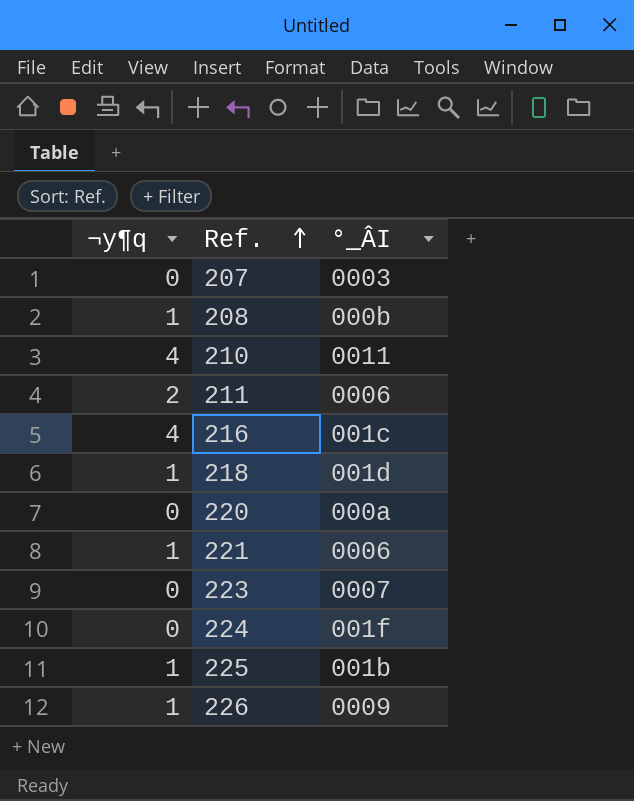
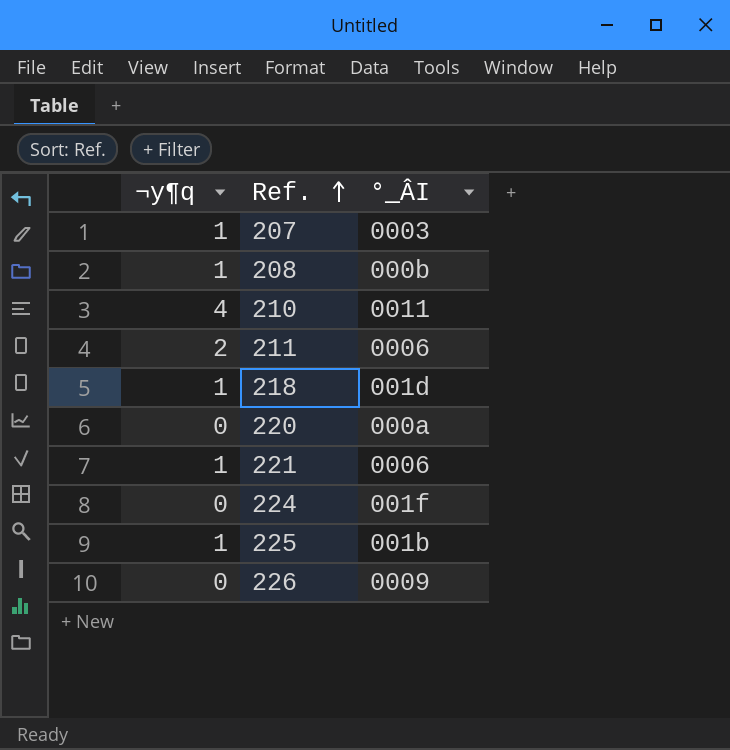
row 216: 4 | 001c -> none
row 223: 0 | 0007 -> none
207 | ¬y¶q: 0 -> 1
226 | ¬y¶q: 1 -> 0

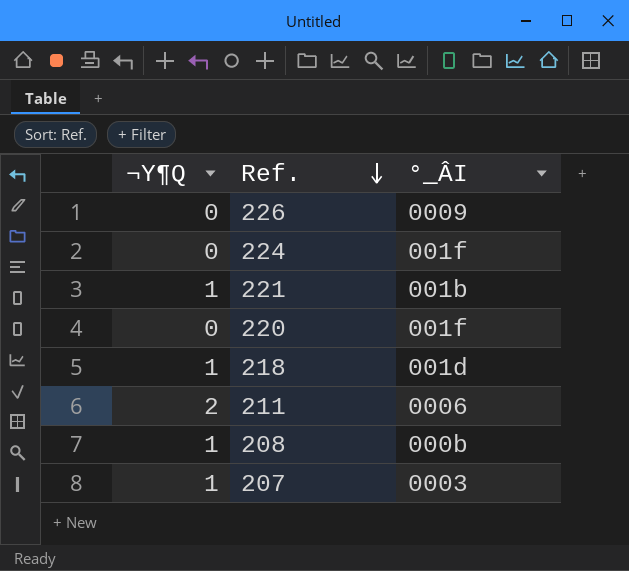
row order: Ref. ascending -> Ref. descending
column name: ¬y¶q -> ¬Y¶Q
row 210: 4 | 0011 -> none
row 225: 1 | 001b -> none
221 | °_ÂI: 0006 -> 001b
220 | °_ÂI: 000a -> 001f

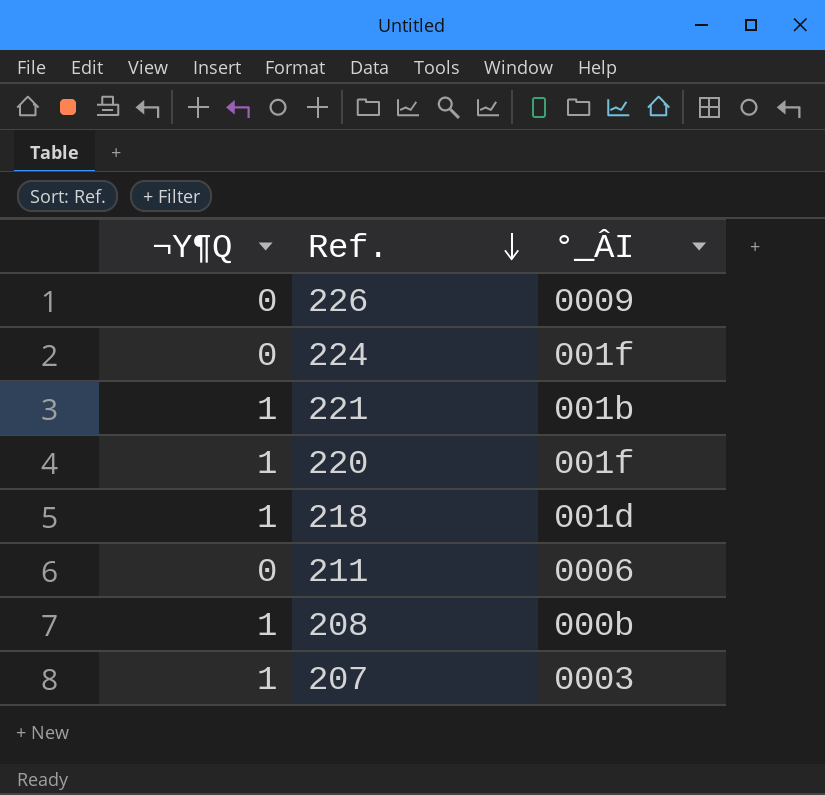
220 | ¬Y¶Q: 0 -> 1
211 | ¬Y¶Q: 2 -> 0

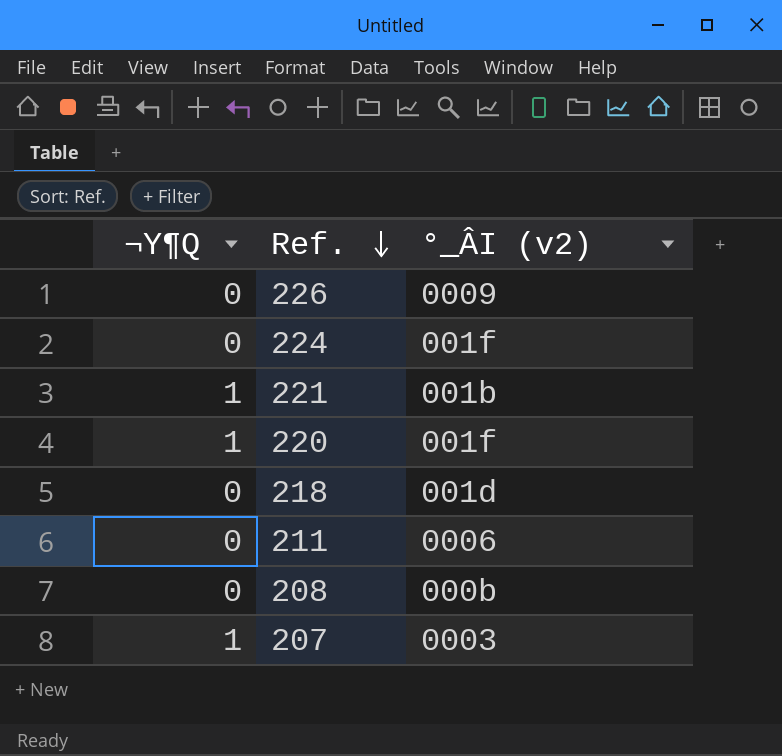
column name: °_ÂI -> °_ÂI (v2)
218 | ¬Y¶Q: 1 -> 0
208 | ¬Y¶Q: 1 -> 0

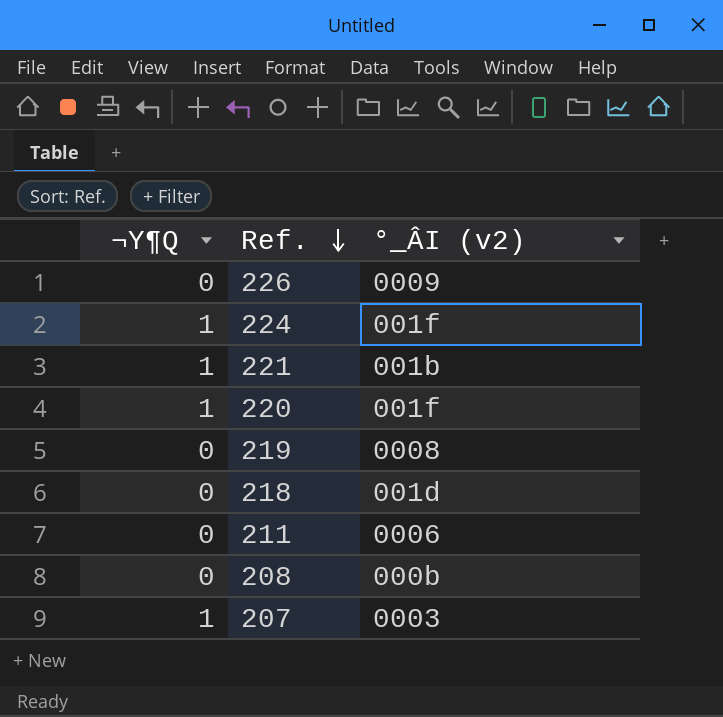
224 | ¬Y¶Q: 0 -> 1
row 219: none -> 0 | 0008

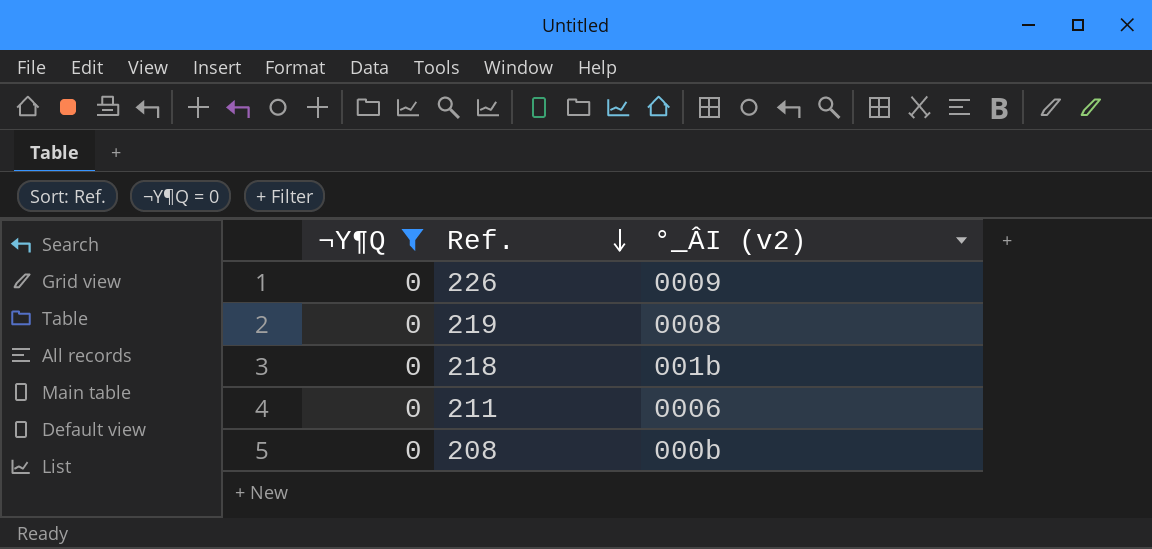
filter: none -> ¬Y¶Q = 0
218 | °_ÂI (v2): 001d -> 001b

